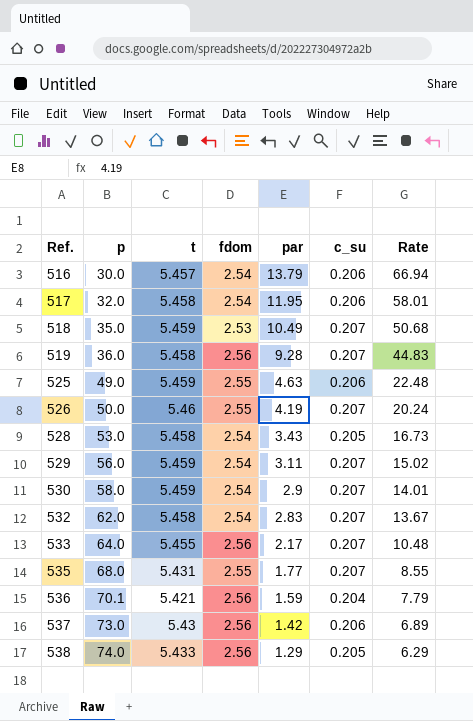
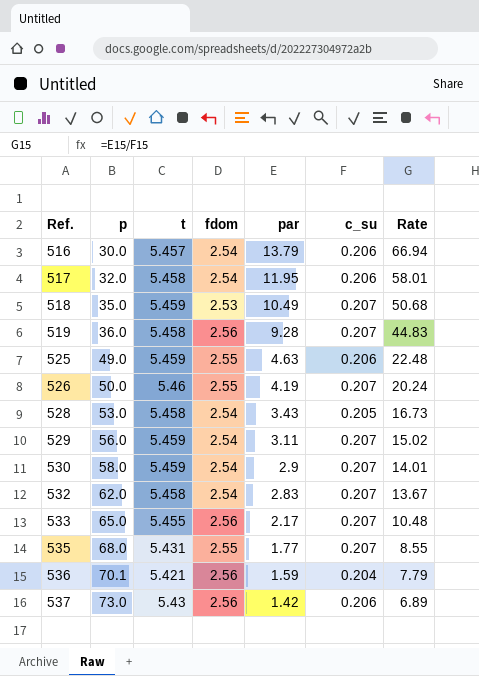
row 538: 74.0 | 5.433 | 2.56 | 1.29 | 0.205 | 6.29 -> none
533 | p: 64.0 -> 65.0

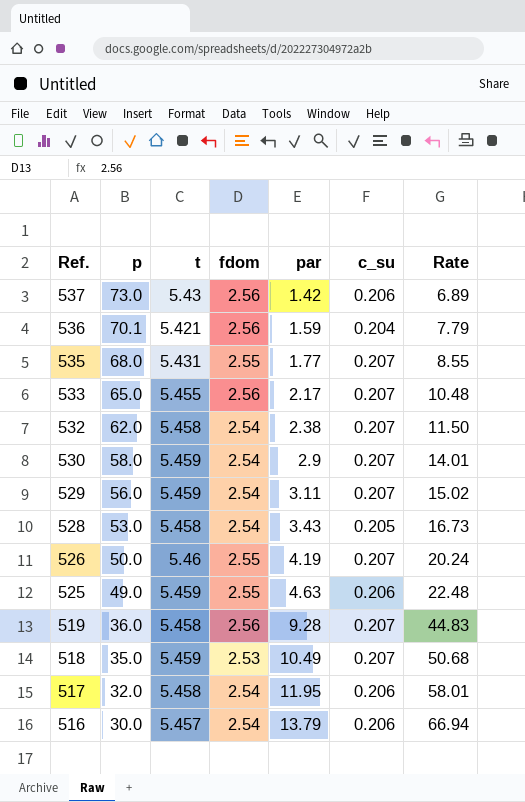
row order: Ref. ascending -> Ref. descending
532 | par: 2.83 -> 2.38
532 | Rate: 13.67 -> 11.50

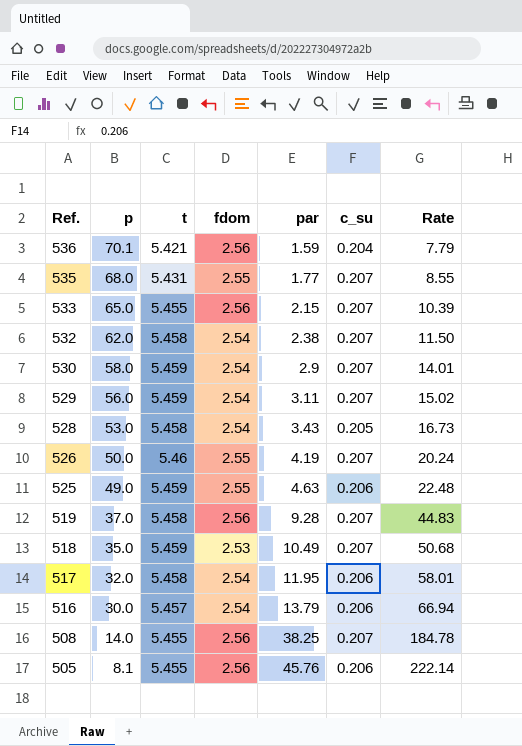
row 537: 73.0 | 5.43 | 2.56 | 1.42 | 0.206 | 6.89 -> none
533 | par: 2.17 -> 2.15
533 | Rate: 10.48 -> 10.39
519 | p: 36.0 -> 37.0
row 508: none -> 14.0 | 5.455 | 2.56 | 38.25 | 0.207 | 184.78
row 505: none -> 8.1 | 5.455 | 2.56 | 45.76 | 0.206 | 222.14

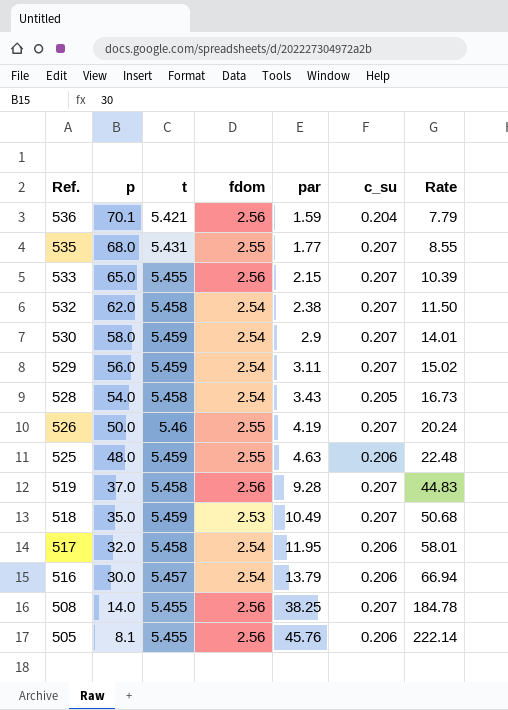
528 | p: 53.0 -> 54.0
525 | p: 49.0 -> 48.0

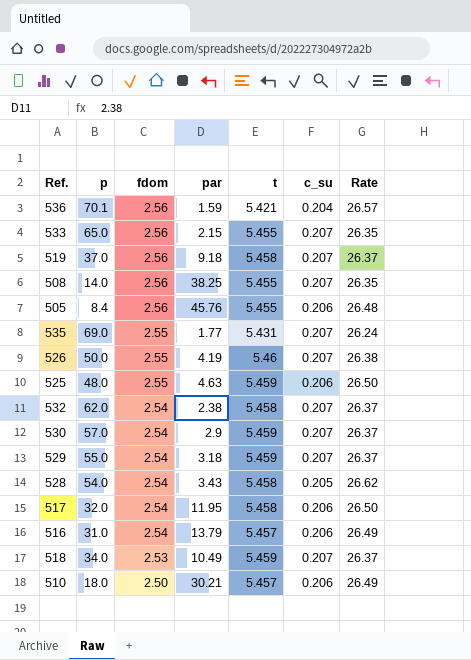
row order: Ref. descending -> fdom descending
column t | position: 3 -> 5
column Rate | formula: [par] / [c_su] -> [t] / [c_su]
519 | par: 9.28 -> 9.18
505 | p: 8.1 -> 8.4
535 | p: 68.0 -> 69.0
530 | p: 58.0 -> 57.0
529 | p: 56.0 -> 55.0
529 | par: 3.11 -> 3.18
516 | p: 30.0 -> 31.0
518 | p: 35.0 -> 34.0
row 510: none -> 18.0 | 2.50 | 30.21 | 5.457 | 0.206 | 26.49

